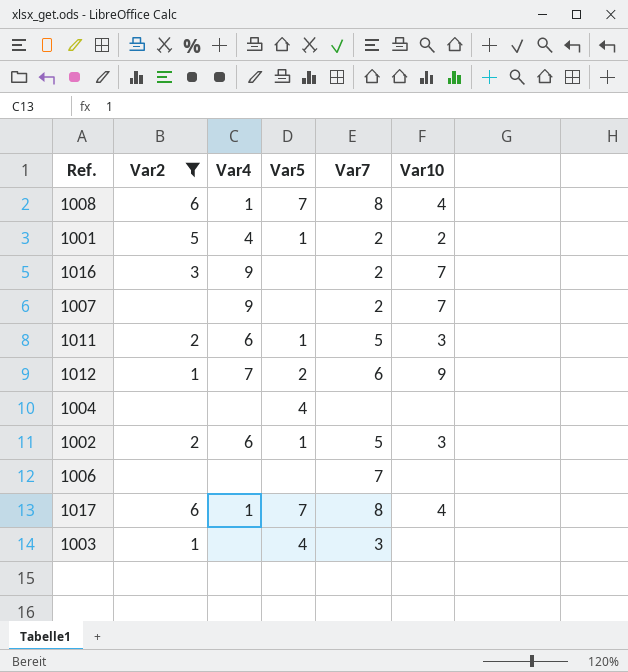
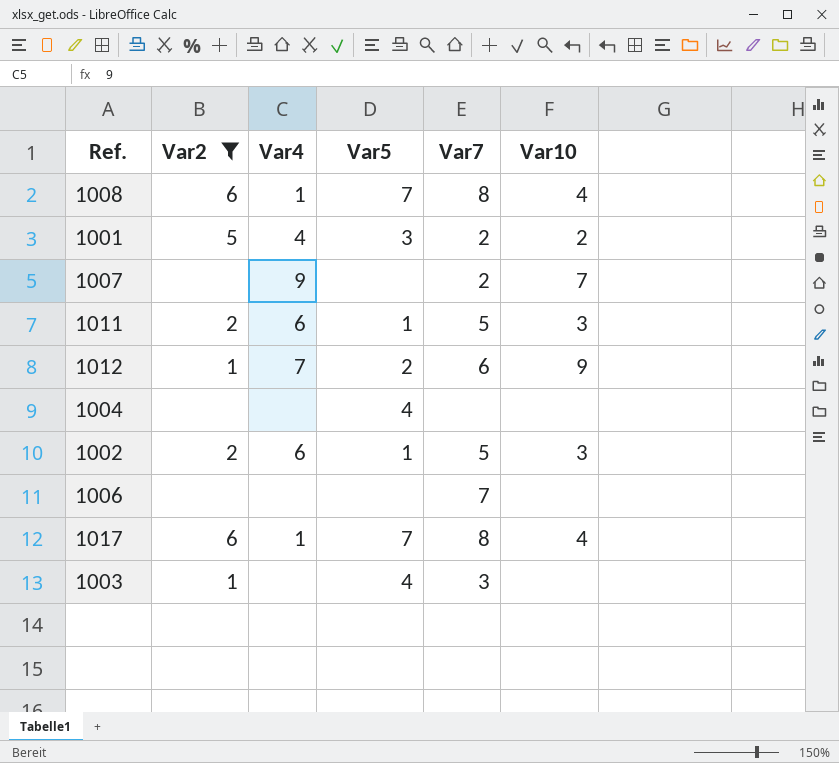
row 1016: 3 | 9 | none | 2 | 7 -> none
1001 | Var5: 1 -> 3

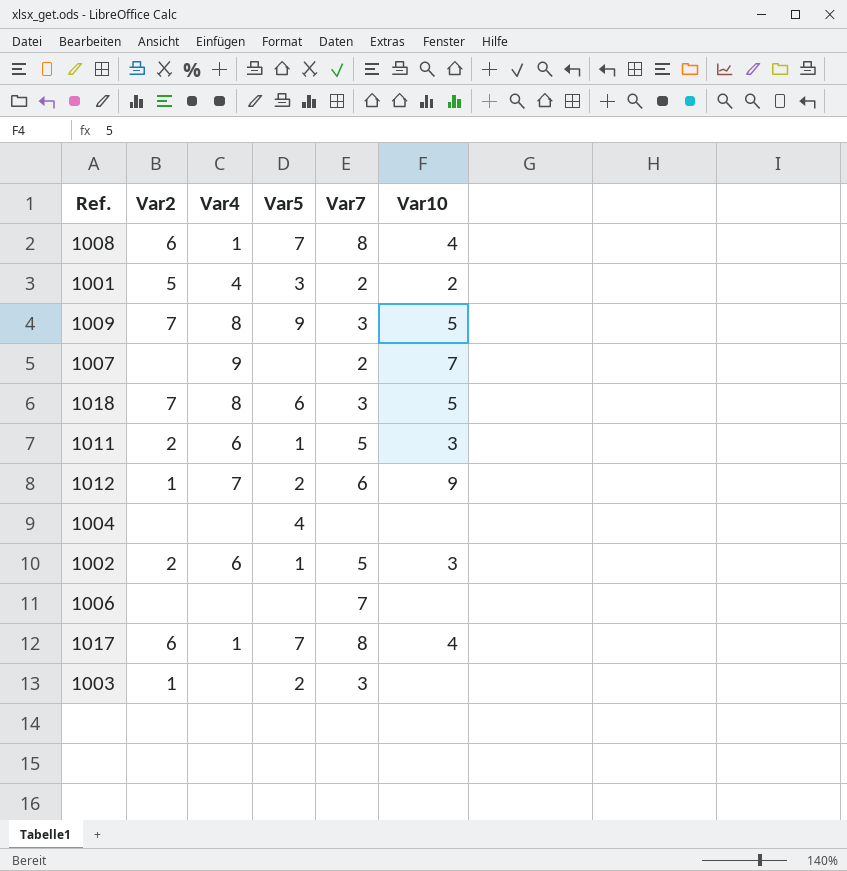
filter: Var2 != 7 -> none
1003 | Var5: 4 -> 2

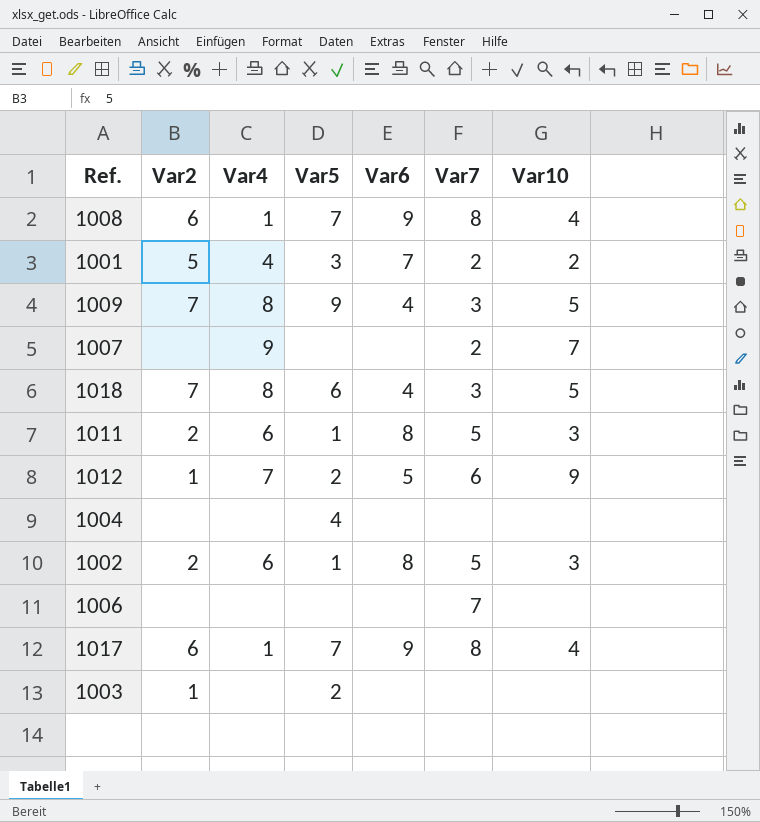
column Var6 | position: none -> 5
1003 | Var7: 3 -> none

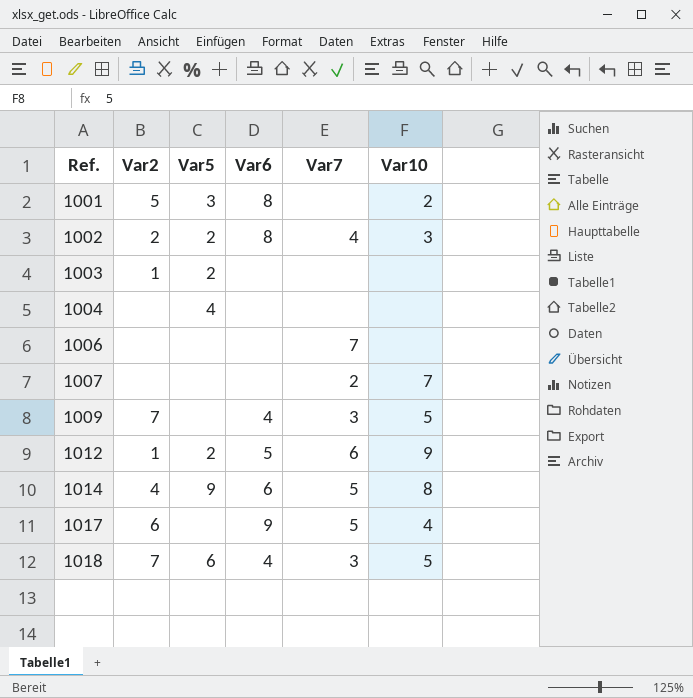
row order: none -> Ref. ascending
column Var4 | position: 3 -> none
row 1008: 6 | 1 | 7 | 9 | 8 | 4 -> none
row 1011: 2 | 6 | 1 | 8 | 5 | 3 -> none
1001 | Var6: 7 -> 8
1001 | Var7: 2 -> none
1002 | Var5: 1 -> 2
1002 | Var7: 5 -> 4
1009 | Var5: 9 -> none
row 1014: none -> 4 | 9 | 6 | 5 | 8
1017 | Var5: 7 -> none
1017 | Var7: 8 -> 5

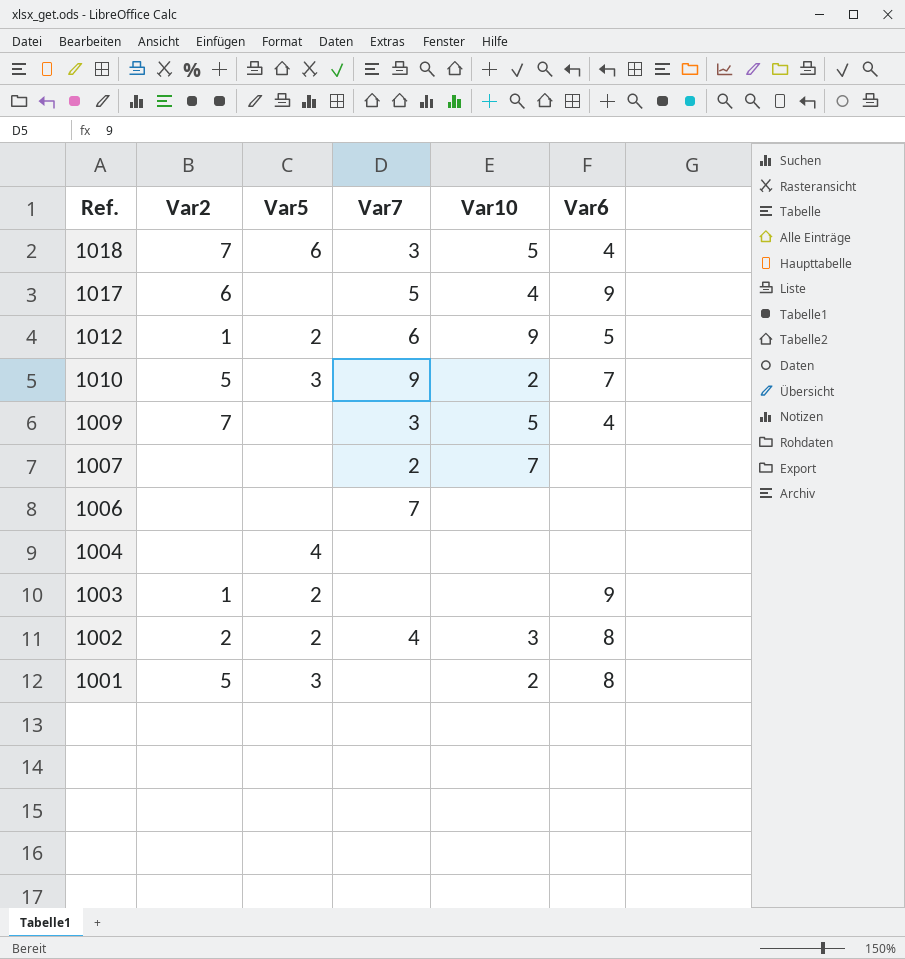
row order: Ref. ascending -> Ref. descending
column Var6 | position: 4 -> 6
row 1014: 4 | 9 | 6 | 5 | 8 -> none
row 1010: none -> 5 | 3 | 9 | 2 | 7
1003 | Var6: none -> 9

